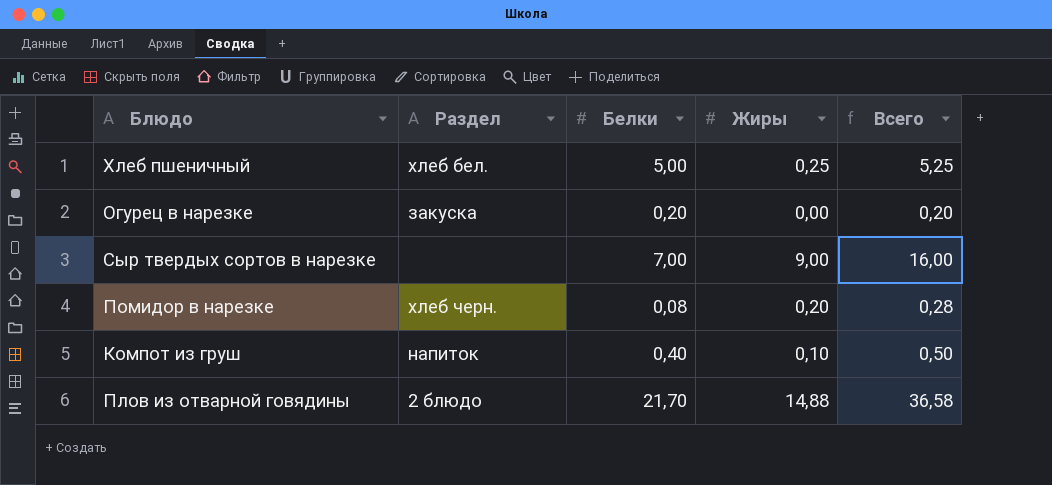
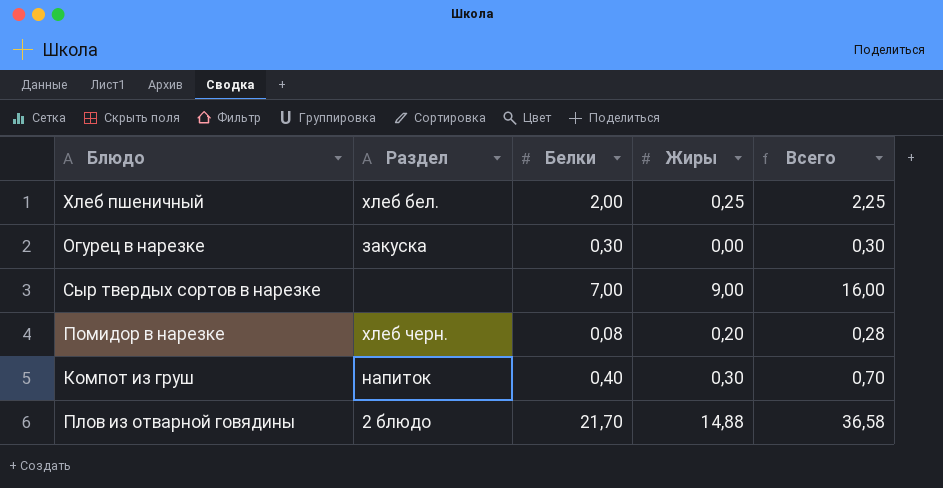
Хлеб пшеничный | Белки: 5,00 -> 2,00
Хлеб пшеничный | Всего: 5,25 -> 2,25
Огурец в нарезке | Белки: 0,20 -> 0,30
Огурец в нарезке | Всего: 0,20 -> 0,30
Компот из груш | Жиры: 0,10 -> 0,30
Компот из груш | Всего: 0,50 -> 0,70

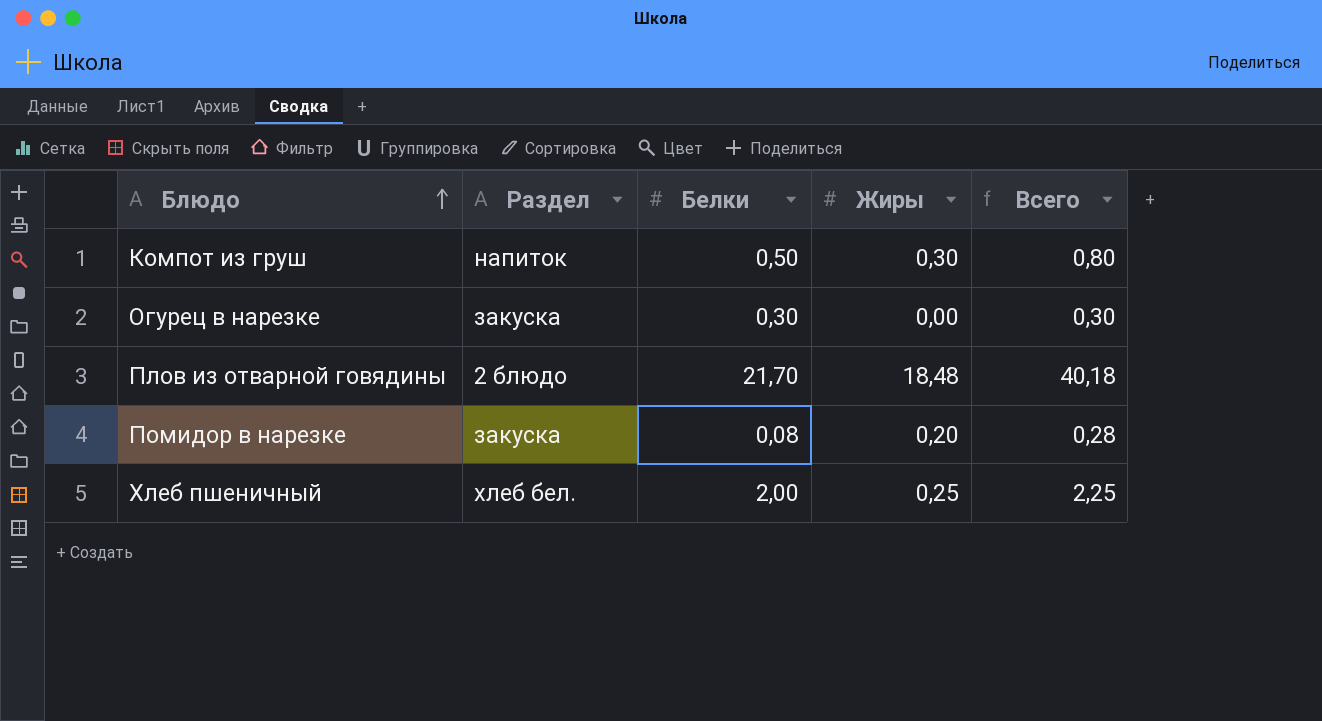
row order: none -> Блюдо ascending
row Сыр твердых сортов в нарезке: none | 7,00 | 9,00 | 16,00 -> none
Компот из груш | Белки: 0,40 -> 0,50
Компот из груш | Всего: 0,70 -> 0,80
Плов из отварной говядины | Жиры: 14,88 -> 18,48
Плов из отварной говядины | Всего: 36,58 -> 40,18
Помидор в нарезке | Раздел: хлеб черн. -> закуска

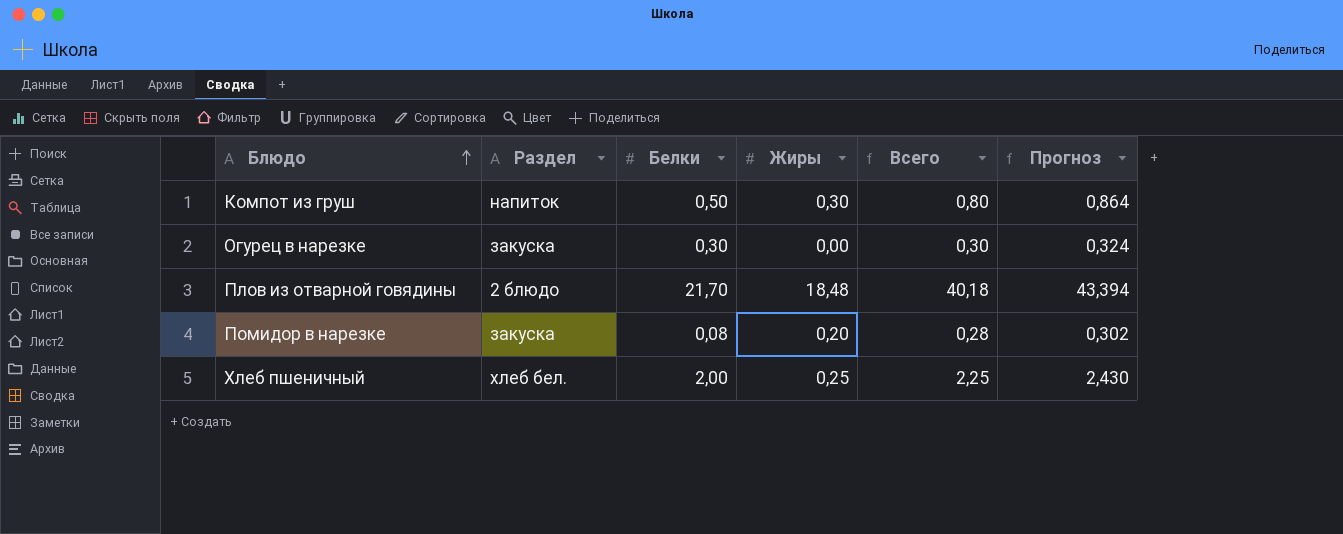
column Прогноз | formula: none -> [Всего] * 1,08

